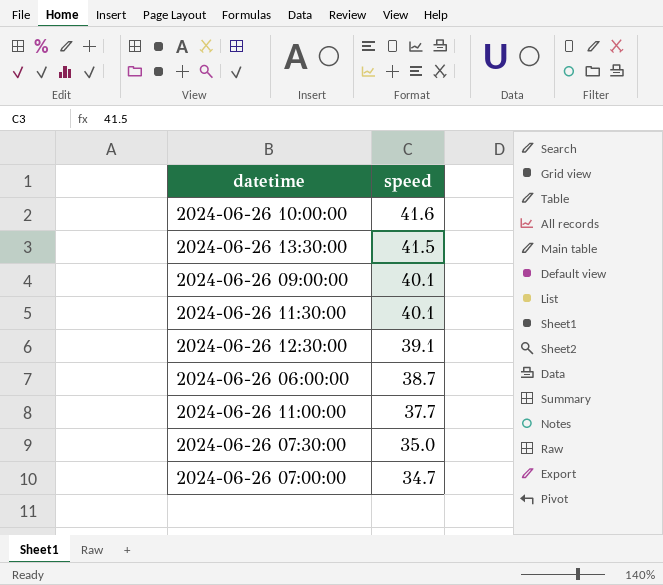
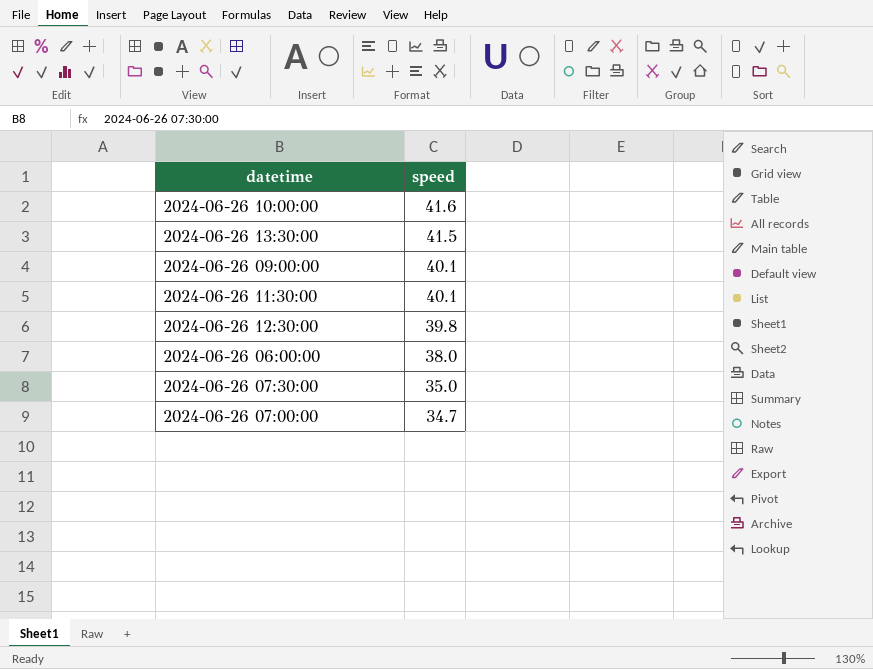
row 2024-06-26 11:00:00: 37.7 -> none
2024-06-26 12:30:00 | speed: 39.1 -> 39.8
2024-06-26 06:00:00 | speed: 38.7 -> 38.0

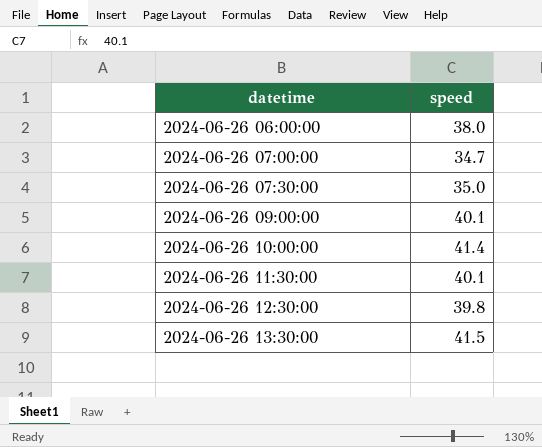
row order: speed descending -> datetime ascending
2024-06-26 10:00:00 | speed: 41.6 -> 41.4

